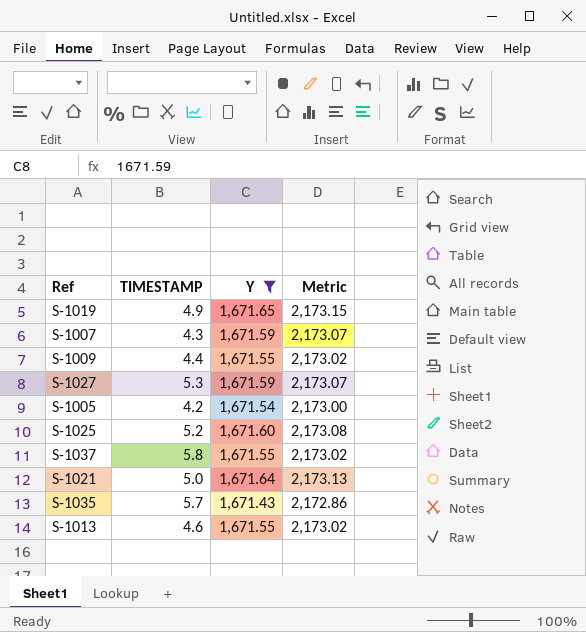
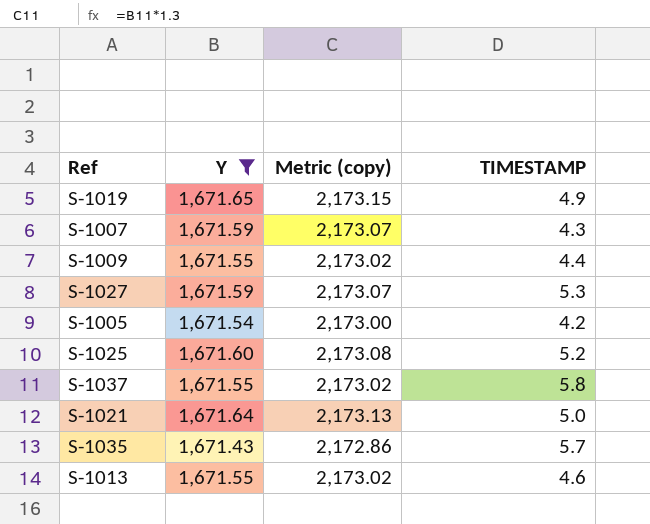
column name: Metric -> Metric (copy)
column TIMESTAMP | position: 2 -> 4

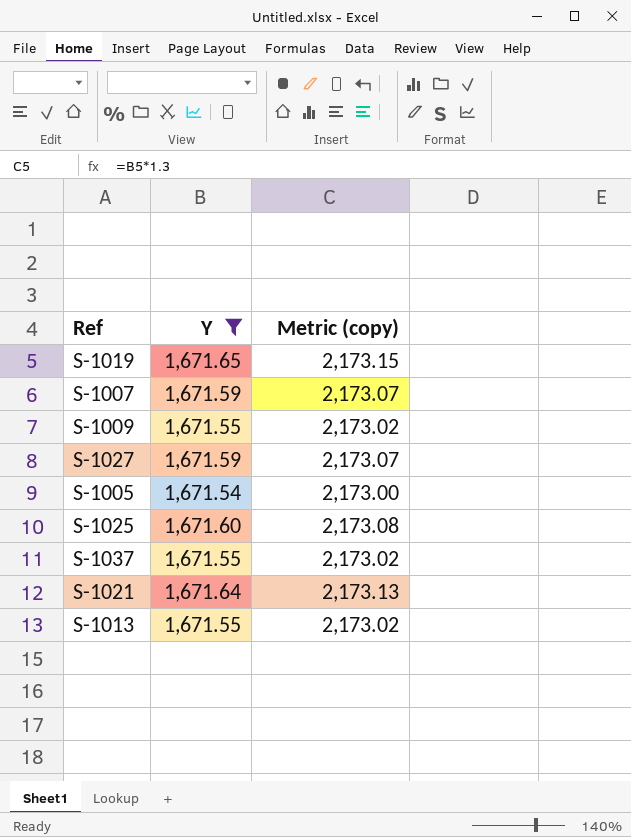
column TIMESTAMP | position: 4 -> none
row S-1035: 1,671.43 | 2,172.86 | 5.7 -> none

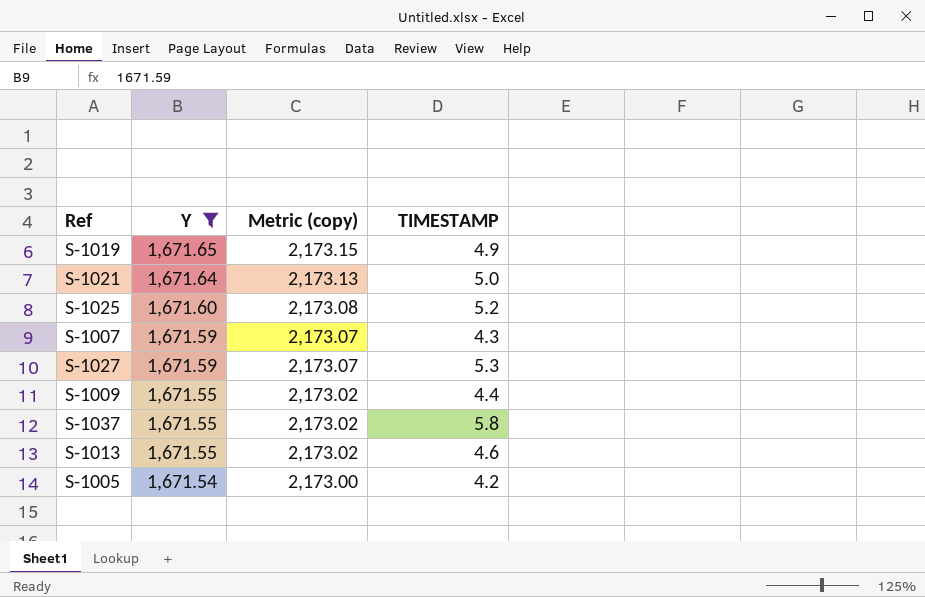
row order: none -> Y descending
column TIMESTAMP | position: none -> 4

